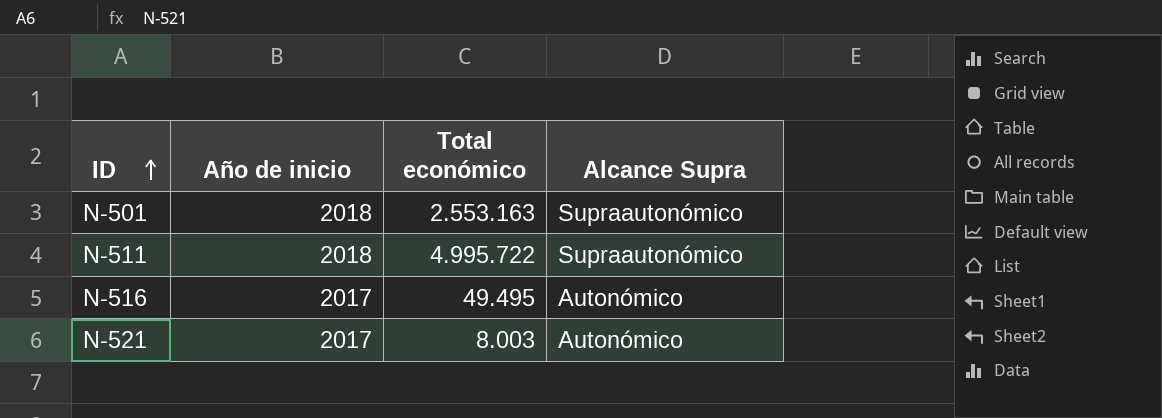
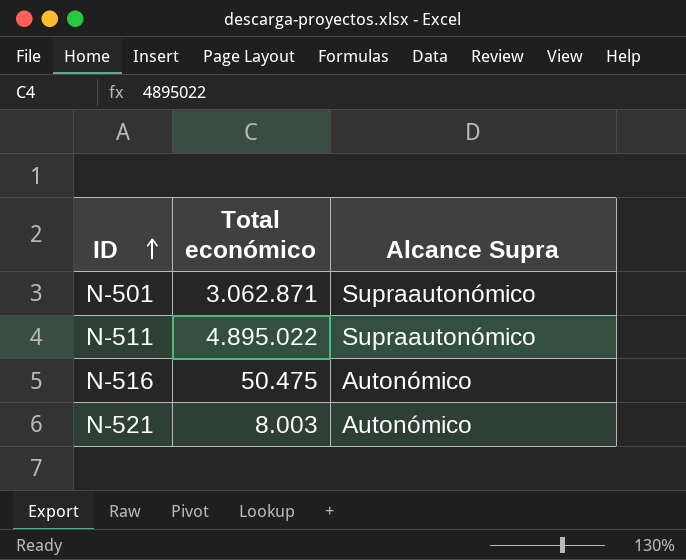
column Año de inicio | position: 2 -> none
N-501 | Total económico: 2.553.163 -> 3.062.871
N-511 | Total económico: 4.995.722 -> 4.895.022
N-516 | Total económico: 49.495 -> 50.475

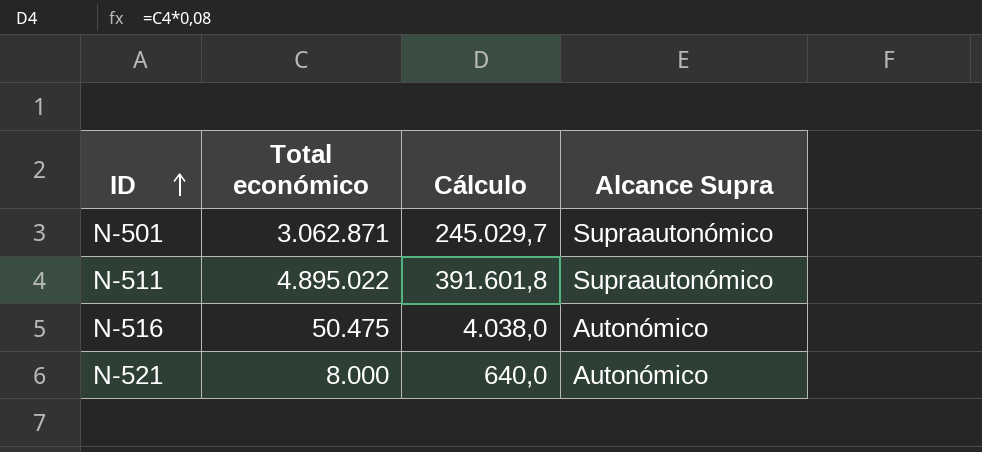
column Cálculo | formula: none -> [Total económico] * 0,08
N-521 | Total económico: 8.003 -> 8.000

